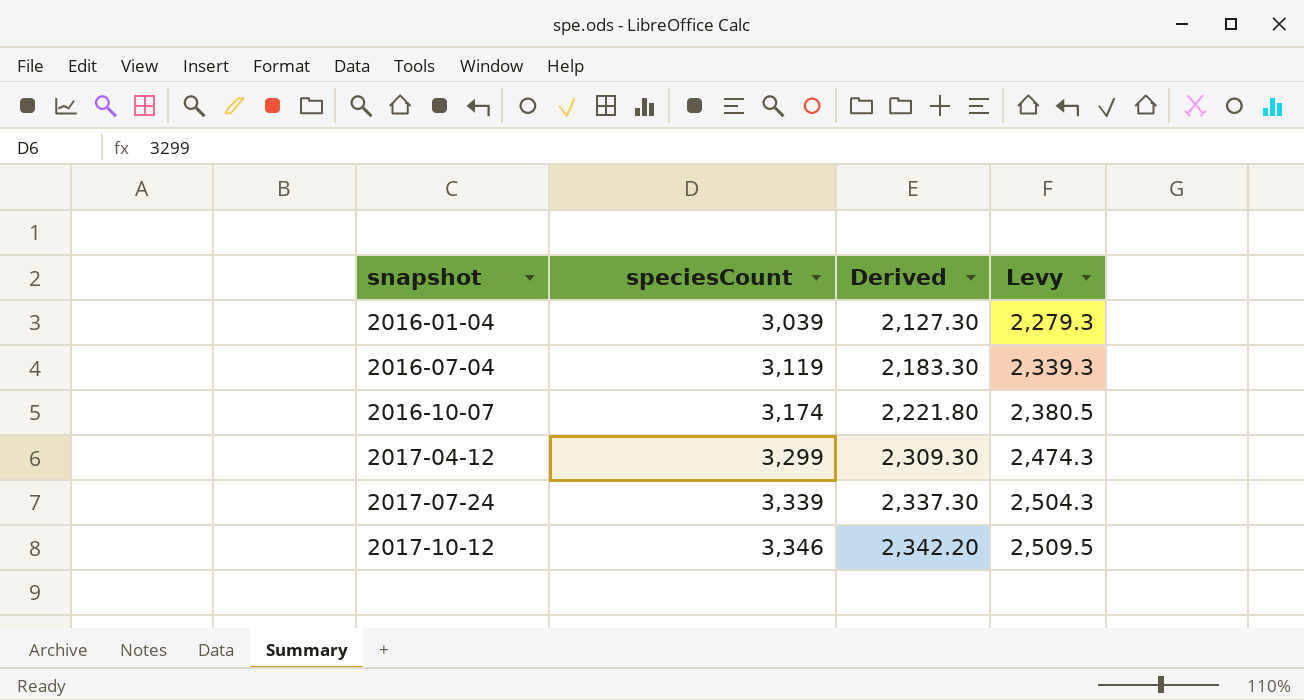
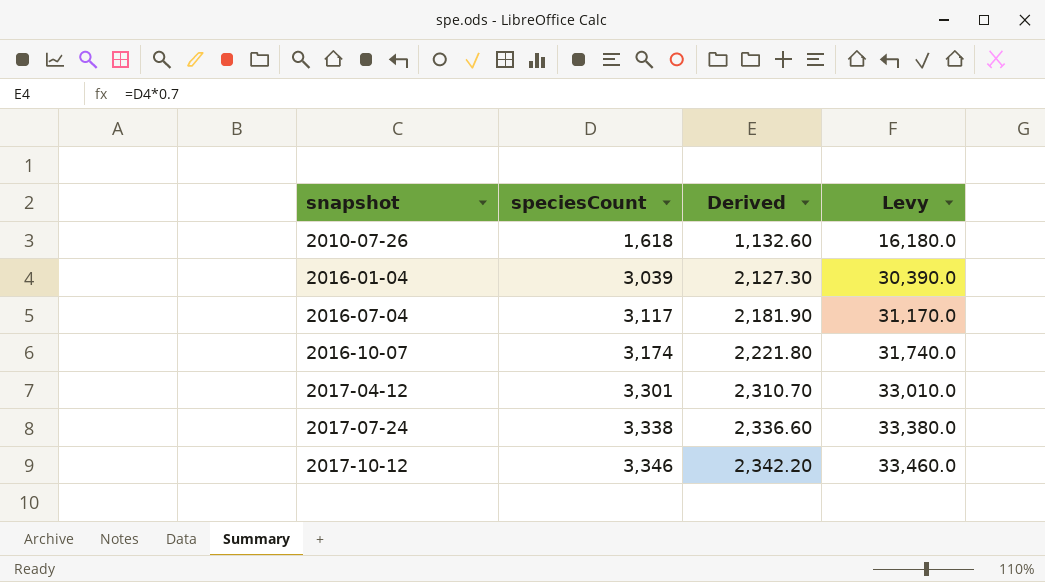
column Levy | formula: [speciesCount] * 0.75 -> [speciesCount] * 10
row 2010-07-26: none -> 1,618 | 1,132.60 | 16,180.0
2016-07-04 | speciesCount: 3,119 -> 3,117
2016-07-04 | Derived: 2,183.30 -> 2,181.90
2017-04-12 | speciesCount: 3,299 -> 3,301
2017-04-12 | Derived: 2,309.30 -> 2,310.70
2017-07-24 | speciesCount: 3,339 -> 3,338
2017-07-24 | Derived: 2,337.30 -> 2,336.60

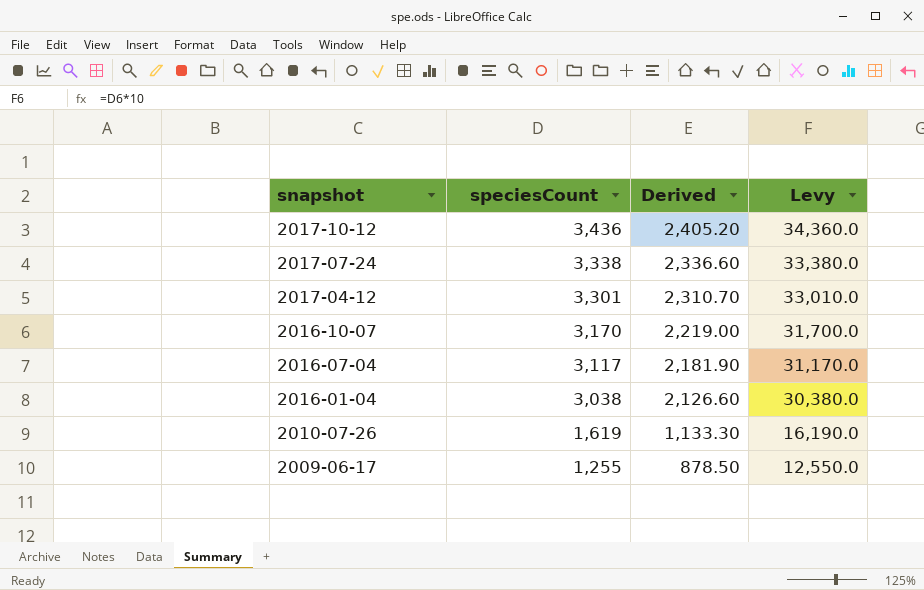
row order: snapshot ascending -> snapshot descending
2017-10-12 | speciesCount: 3,346 -> 3,436
2017-10-12 | Derived: 2,342.20 -> 2,405.20
2017-10-12 | Levy: 33,460.0 -> 34,360.0
2016-10-07 | speciesCount: 3,174 -> 3,170
2016-10-07 | Derived: 2,221.80 -> 2,219.00
2016-10-07 | Levy: 31,740.0 -> 31,700.0
2016-01-04 | speciesCount: 3,039 -> 3,038
2016-01-04 | Derived: 2,127.30 -> 2,126.60
2016-01-04 | Levy: 30,390.0 -> 30,380.0
2010-07-26 | speciesCount: 1,618 -> 1,619
2010-07-26 | Derived: 1,132.60 -> 1,133.30
2010-07-26 | Levy: 16,180.0 -> 16,190.0
row 2009-06-17: none -> 1,255 | 878.50 | 12,550.0

